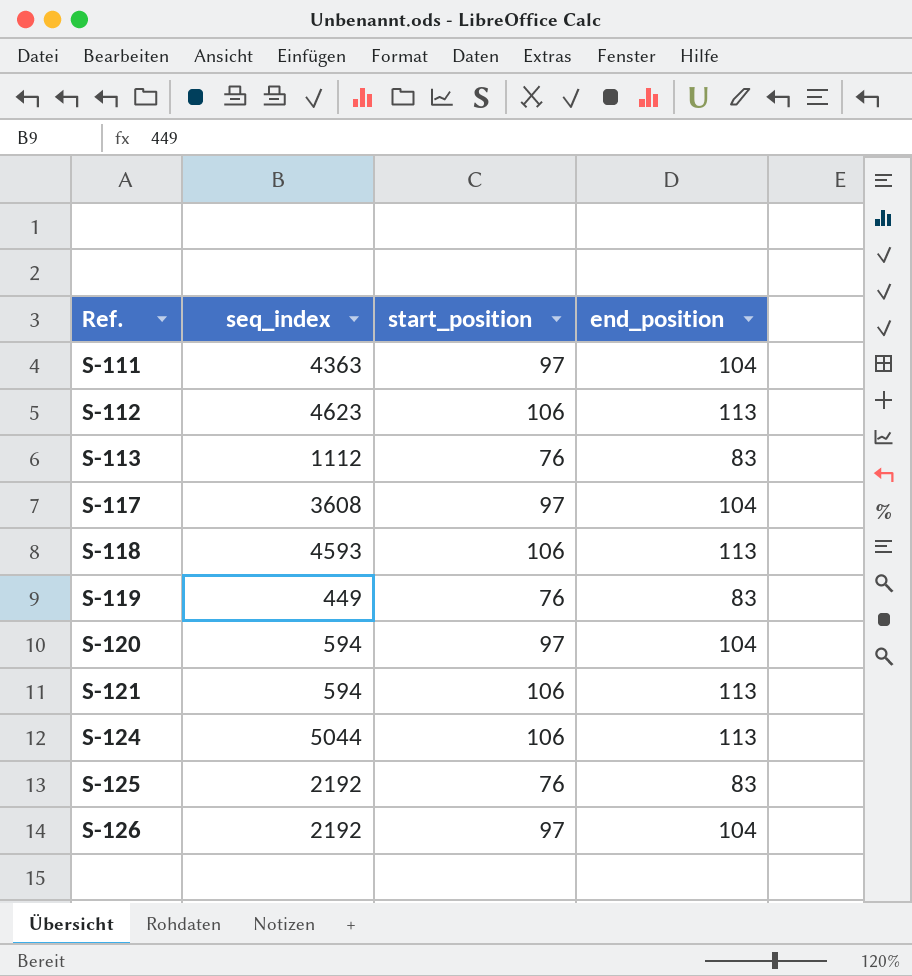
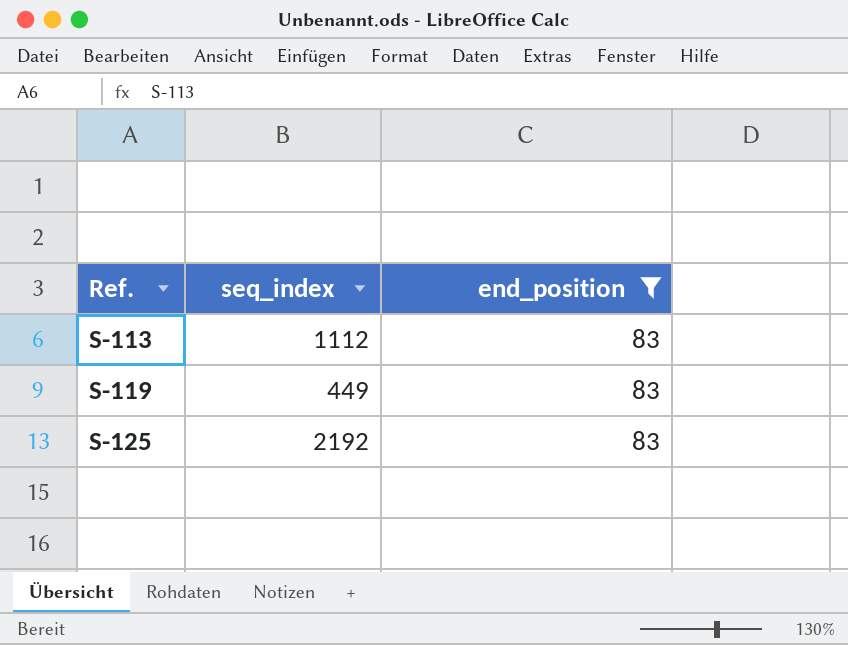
filter: none -> end_position = 83
column start_position | position: 3 -> none

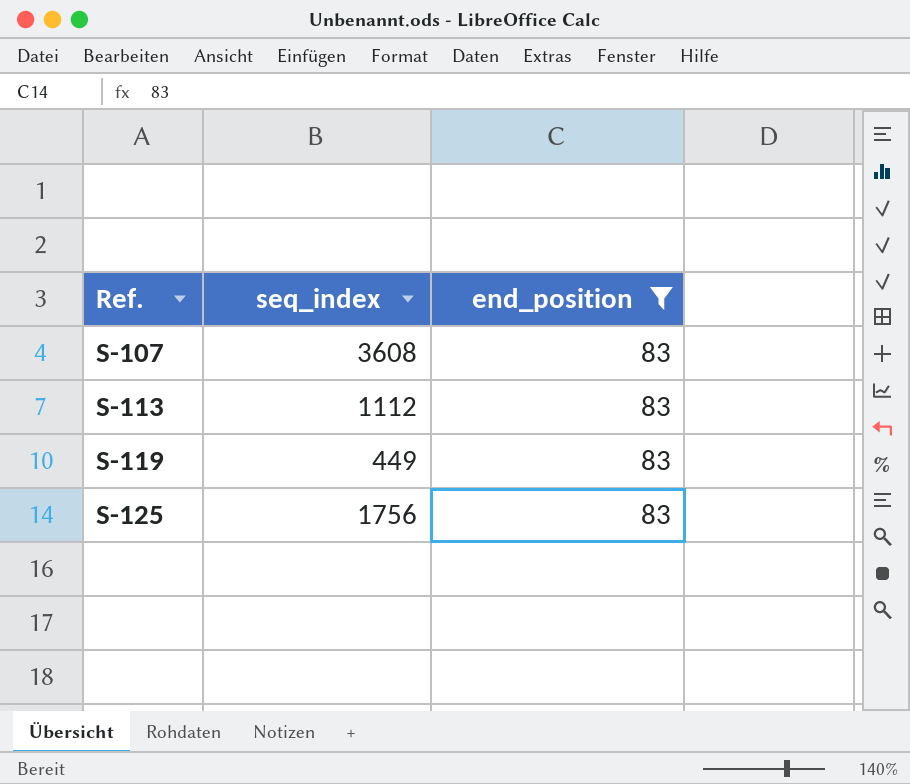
row S-107: none -> 3608 | 83
S-125 | seq_index: 2192 -> 1756

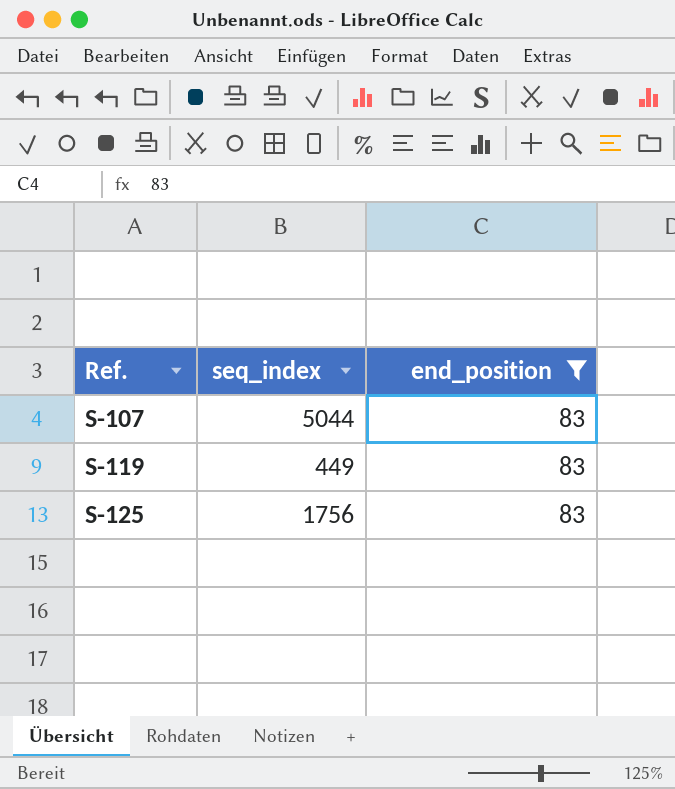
row S-113: 1112 | 83 -> none
S-107 | seq_index: 3608 -> 5044

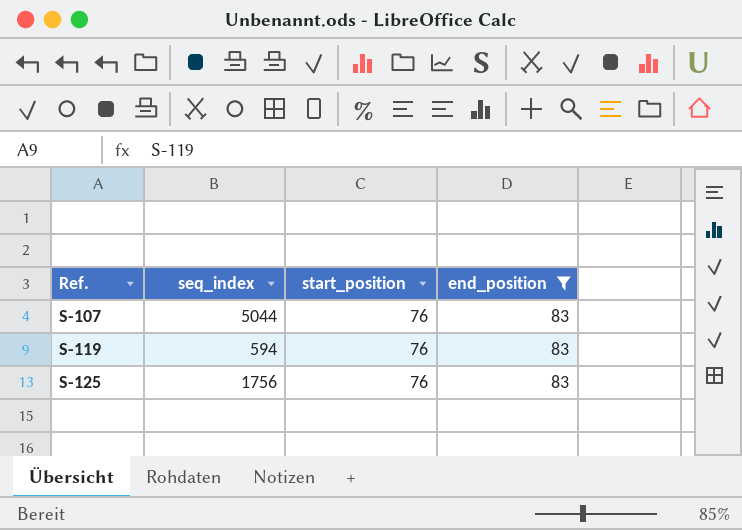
column start_position | position: none -> 3
S-119 | seq_index: 449 -> 594

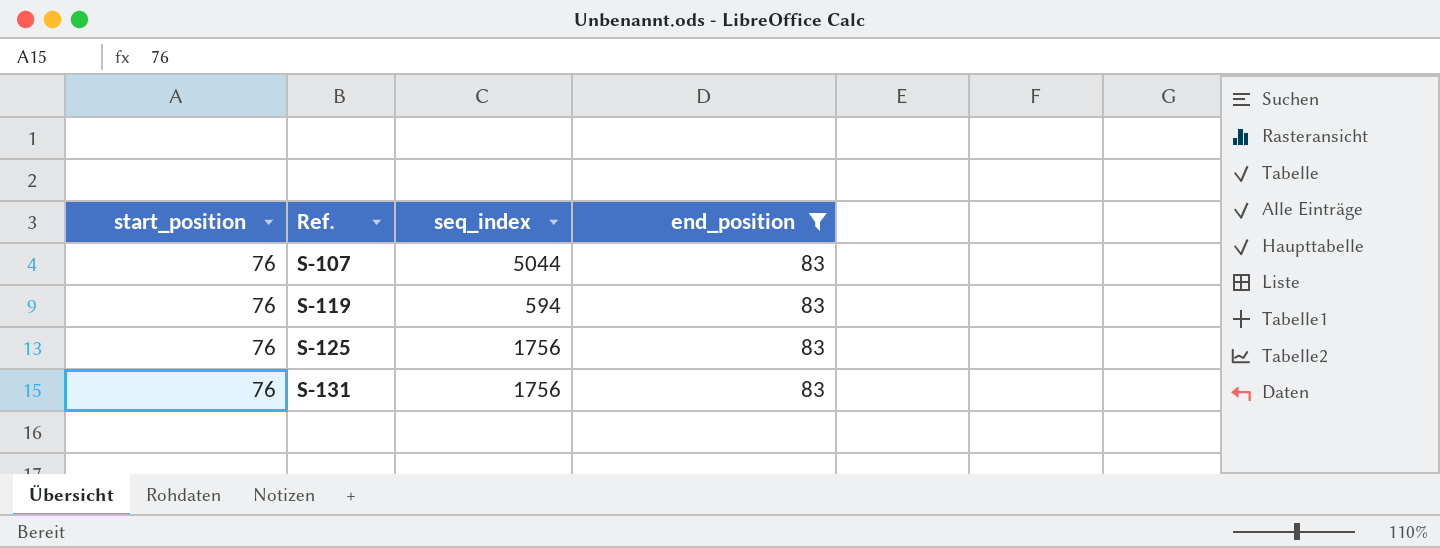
column start_position | position: 3 -> 1
row S-131: none -> 76 | 1756 | 83

